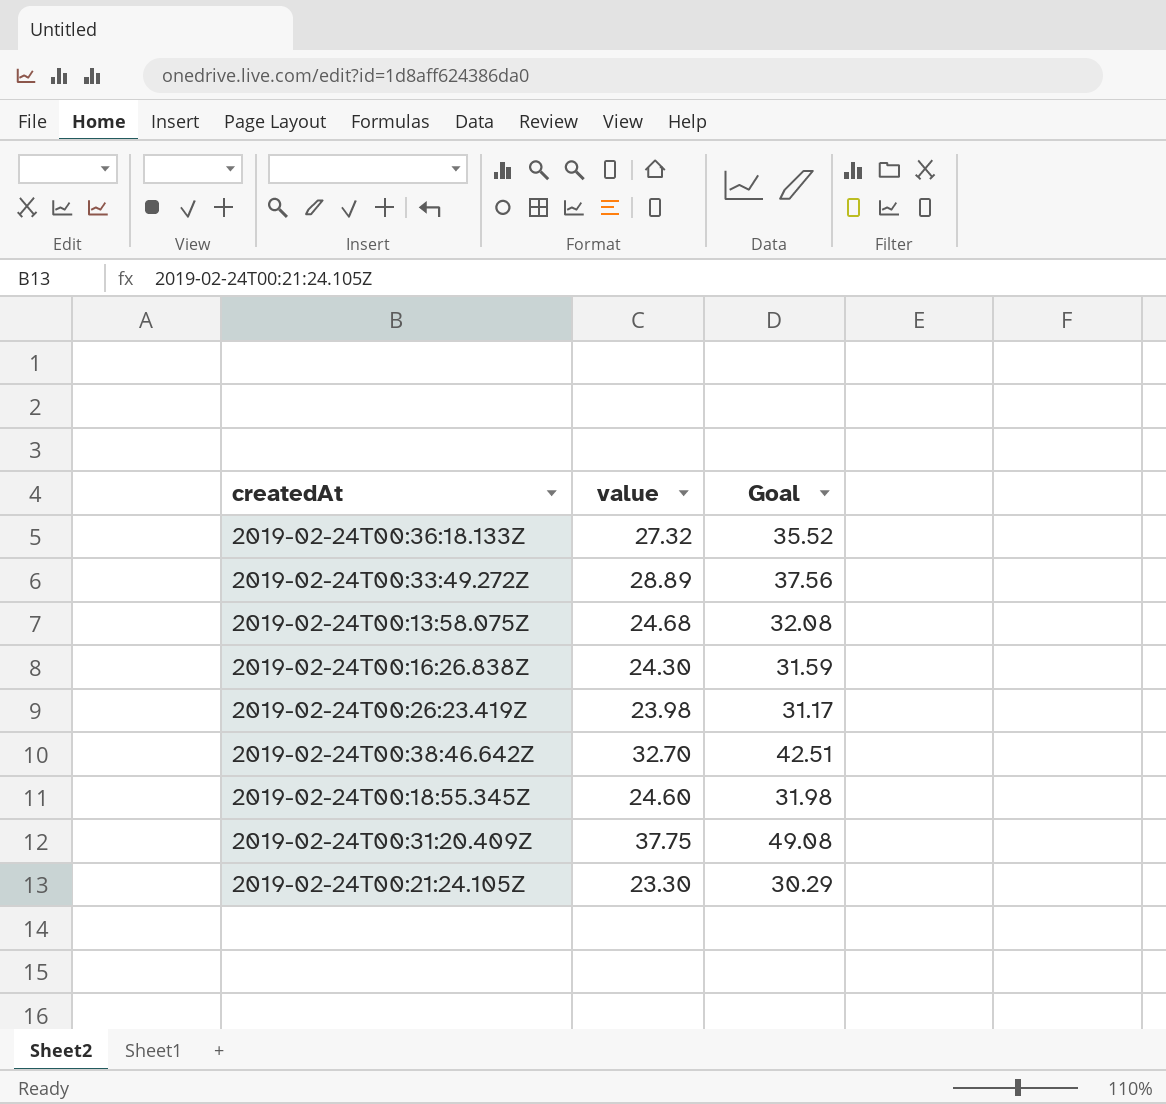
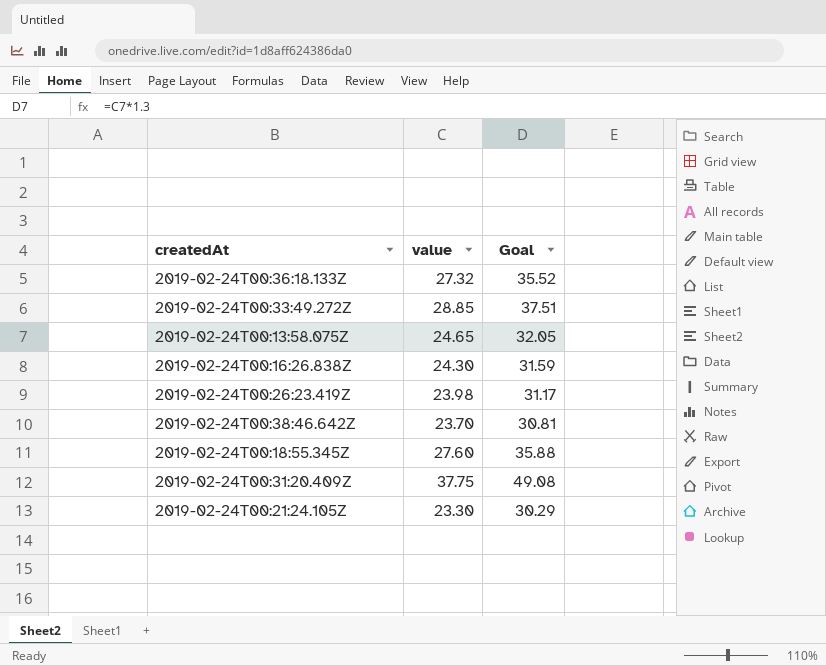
2019-02-24T00:33:49.272Z | value: 28.89 -> 28.85
2019-02-24T00:33:49.272Z | Goal: 37.56 -> 37.51
2019-02-24T00:13:58.075Z | value: 24.68 -> 24.65
2019-02-24T00:13:58.075Z | Goal: 32.08 -> 32.05
2019-02-24T00:38:46.642Z | value: 32.70 -> 23.70
2019-02-24T00:38:46.642Z | Goal: 42.51 -> 30.81
2019-02-24T00:18:55.345Z | value: 24.60 -> 27.60
2019-02-24T00:18:55.345Z | Goal: 31.98 -> 35.88

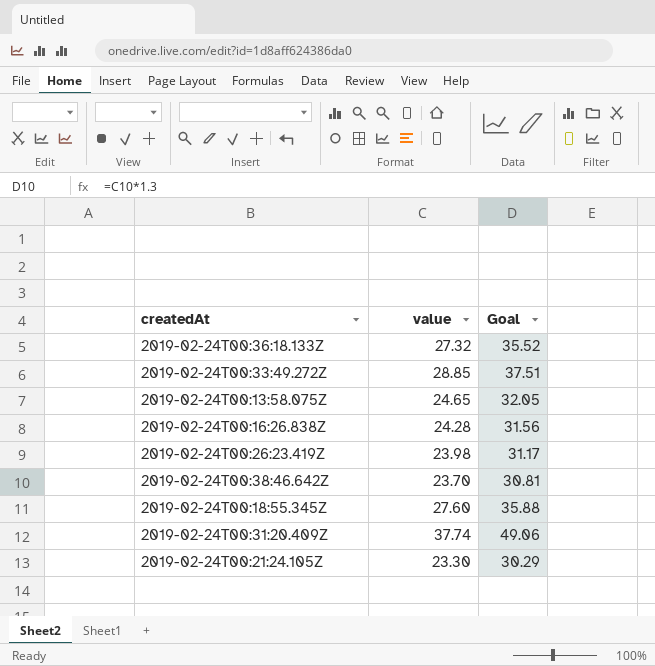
2019-02-24T00:16:26.838Z | value: 24.30 -> 24.28
2019-02-24T00:16:26.838Z | Goal: 31.59 -> 31.56
2019-02-24T00:31:20.409Z | value: 37.75 -> 37.74
2019-02-24T00:31:20.409Z | Goal: 49.08 -> 49.06

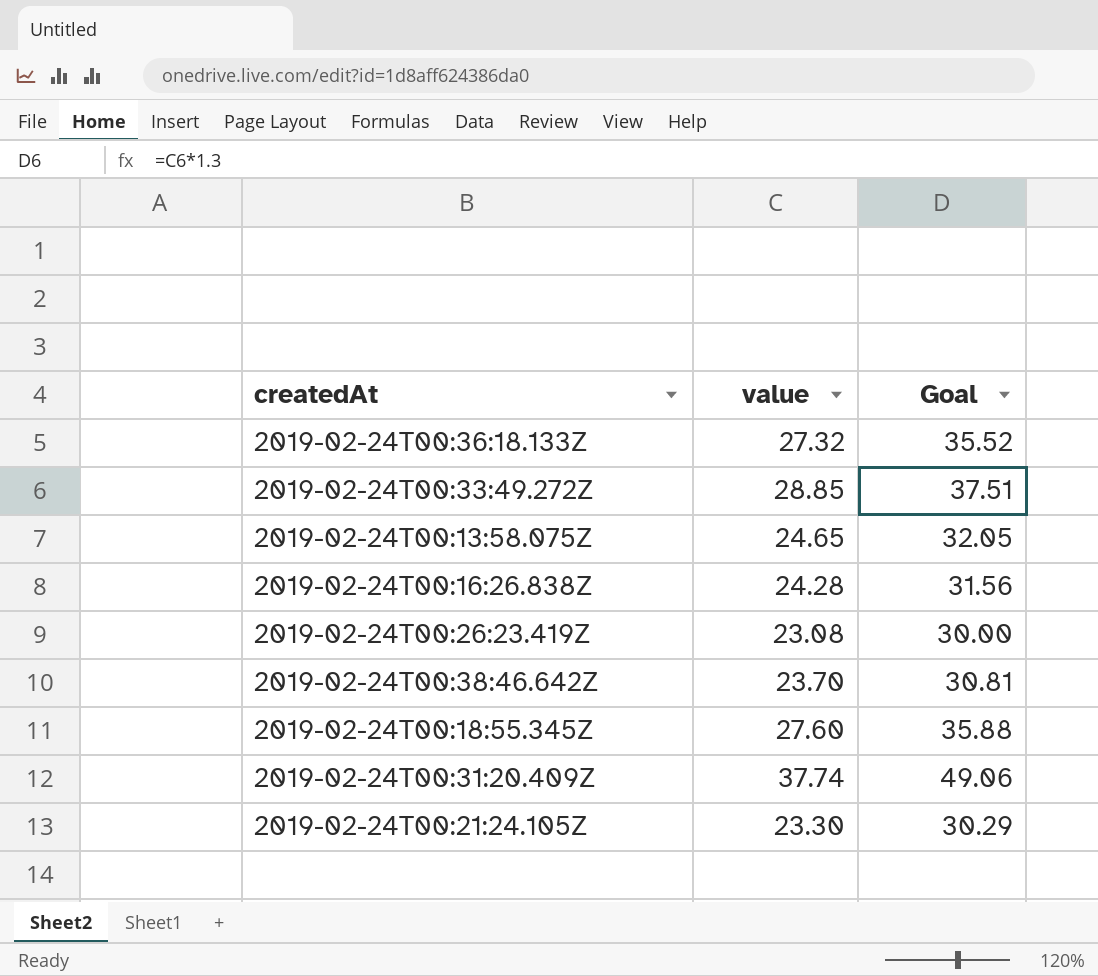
2019-02-24T00:26:23.419Z | value: 23.98 -> 23.08
2019-02-24T00:26:23.419Z | Goal: 31.17 -> 30.00

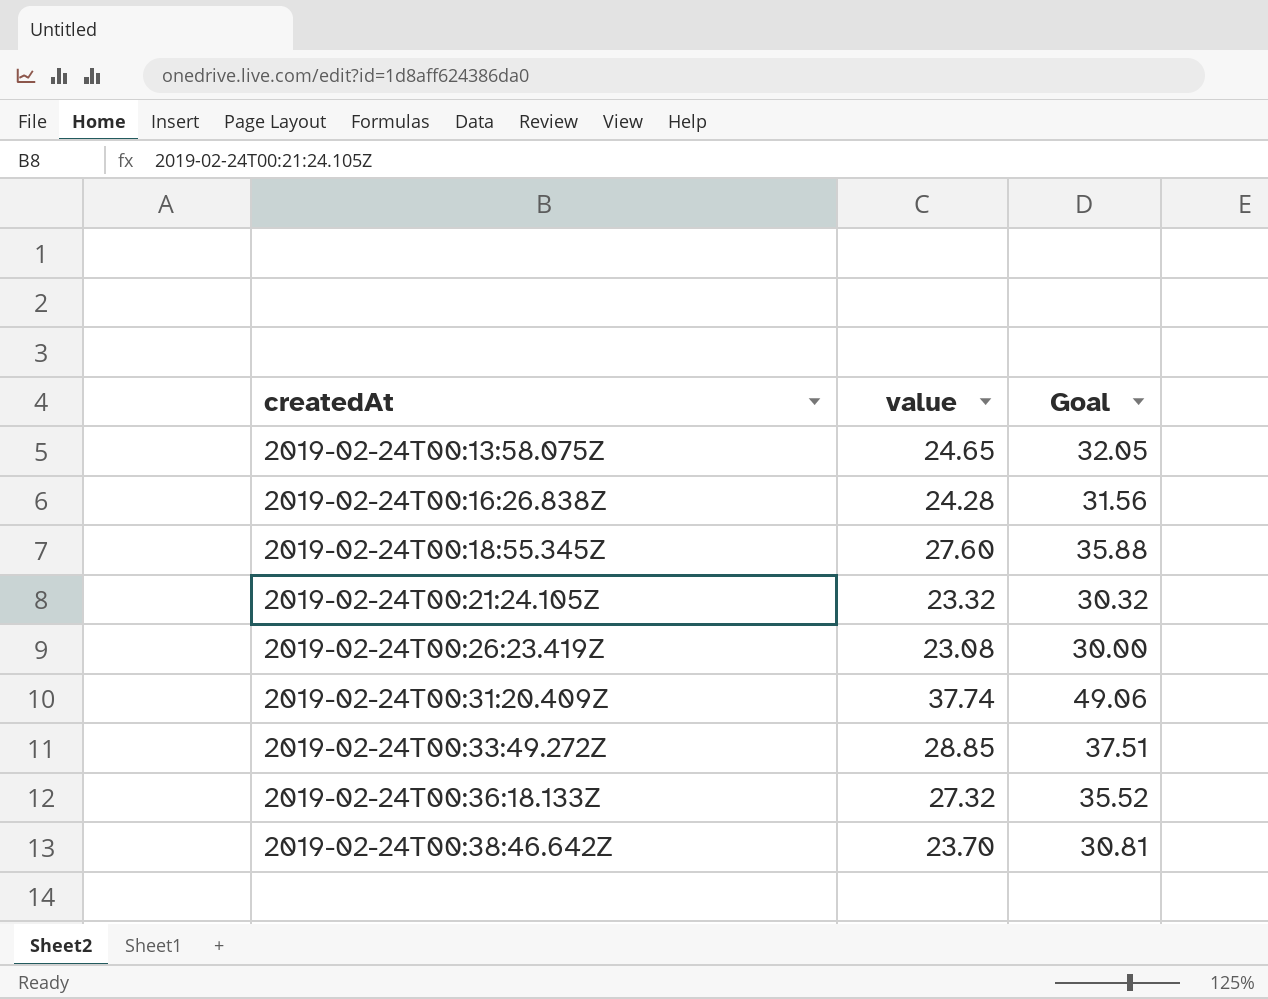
row order: none -> createdAt ascending
2019-02-24T00:21:24.105Z | value: 23.30 -> 23.32
2019-02-24T00:21:24.105Z | Goal: 30.29 -> 30.32

